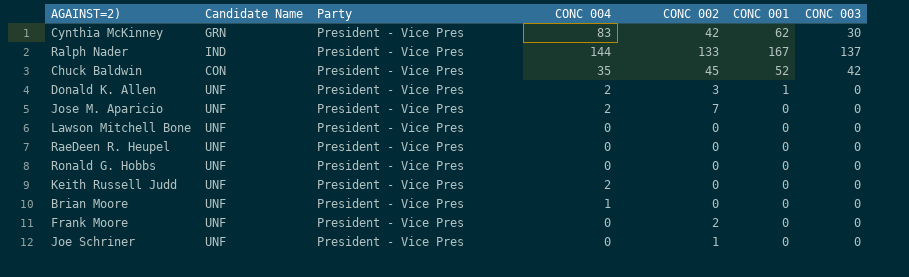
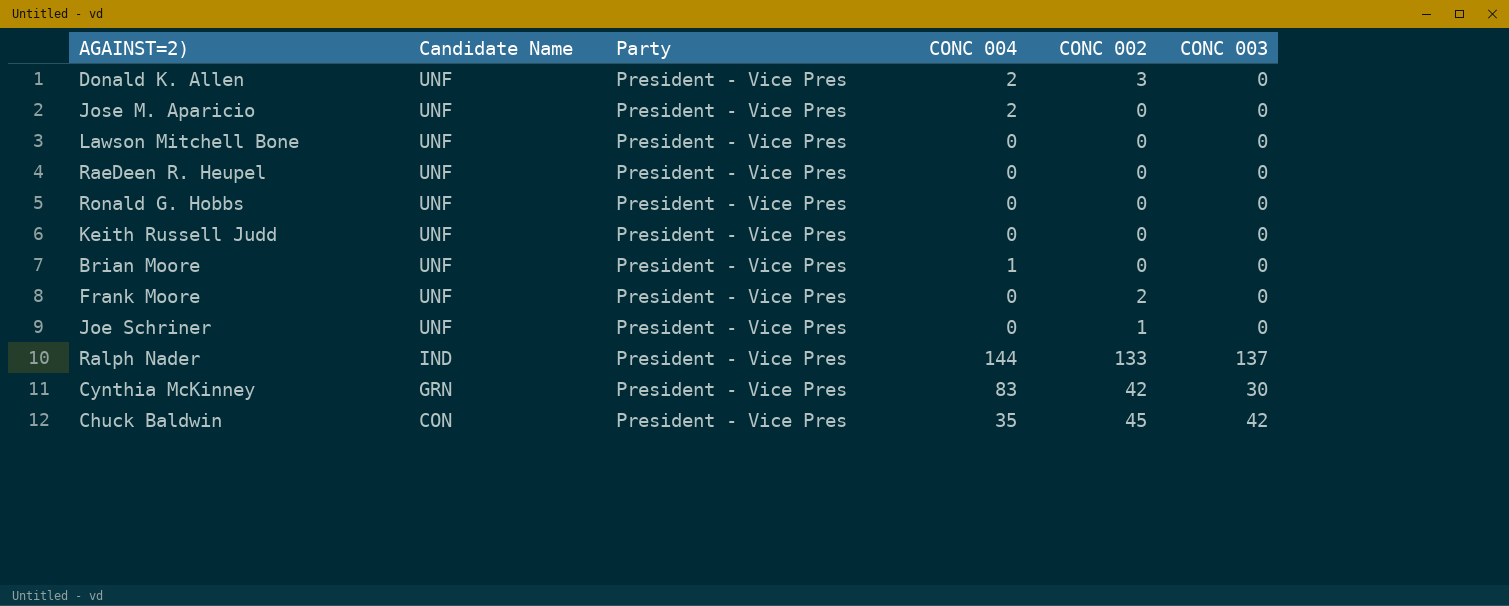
row order: none -> Candidate Name descending
column CONC 001 | position: 6 -> none
Jose M. Aparicio | CONC 002: 7 -> 0
Keith Russell Judd | CONC 004: 2 -> 0

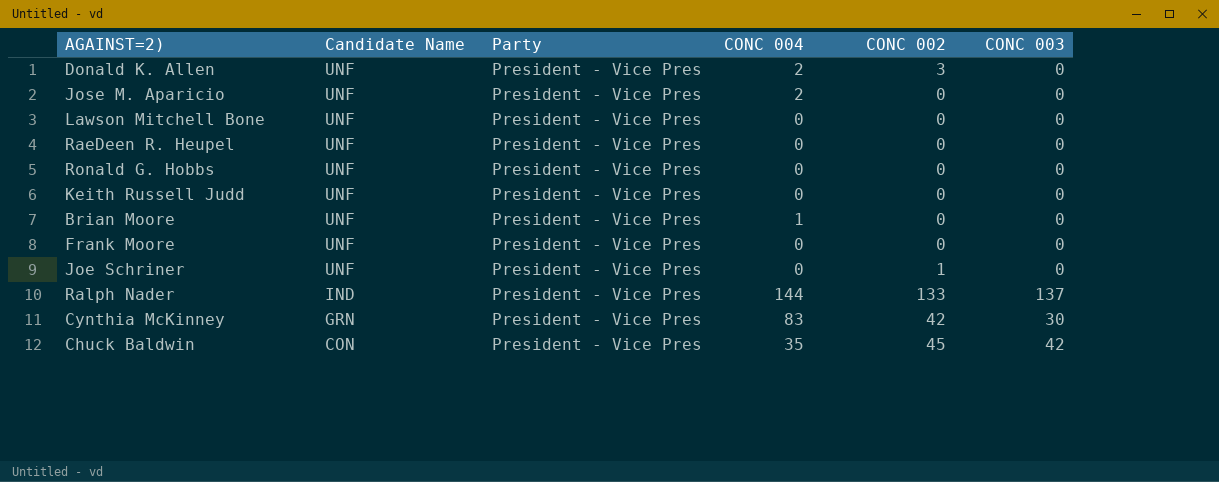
Frank Moore | CONC 002: 2 -> 0

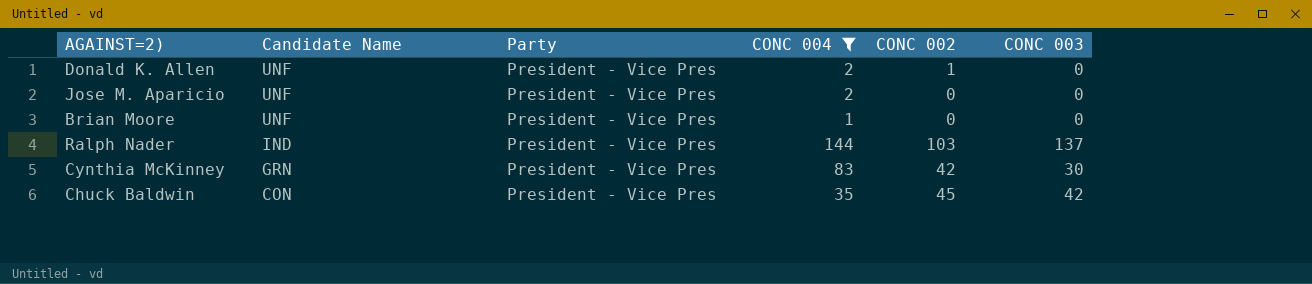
filter: none -> CONC 004 != 0
Donald K. Allen | CONC 002: 3 -> 1
Ralph Nader | CONC 002: 133 -> 103

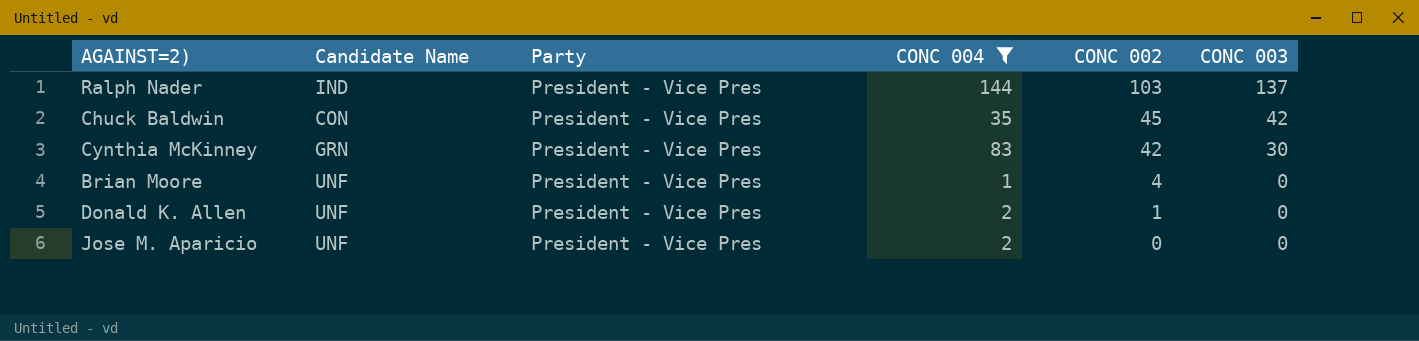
row order: Candidate Name descending -> CONC 002 descending
Brian Moore | CONC 002: 0 -> 4

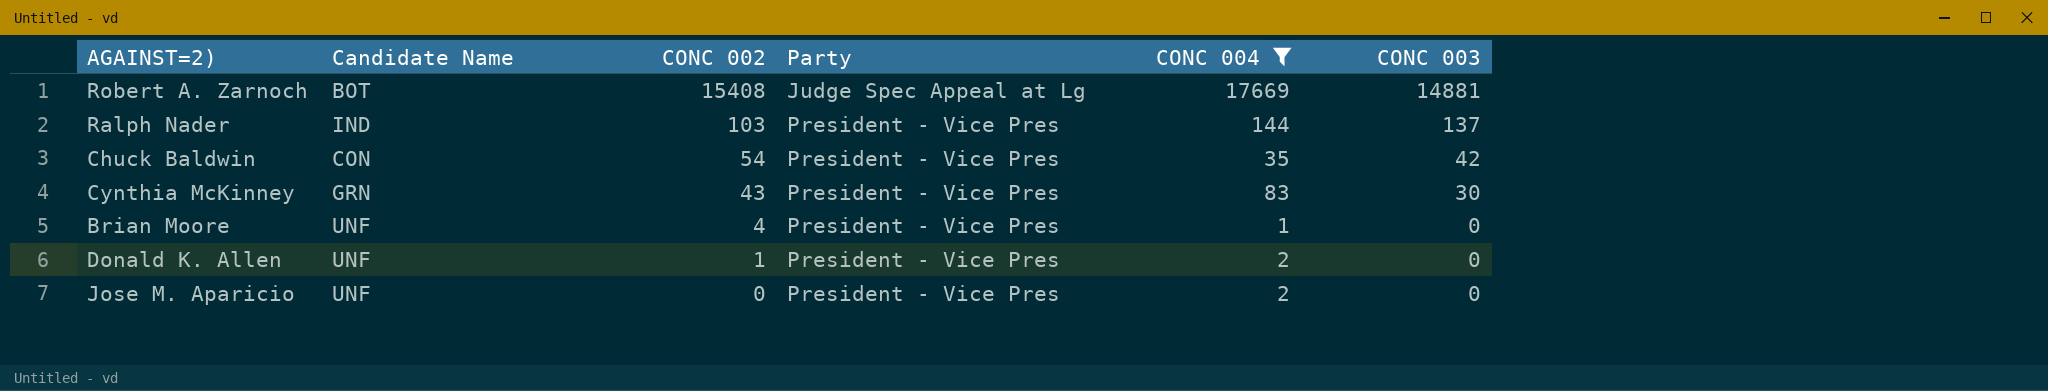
column CONC 002 | position: 5 -> 3
row Robert A. Zarnoch: none -> BOT | 15408 | Judge Spec Appeal at Lg | 17669 | 14881
Chuck Baldwin | CONC 002: 45 -> 54
Cynthia McKinney | CONC 002: 42 -> 43

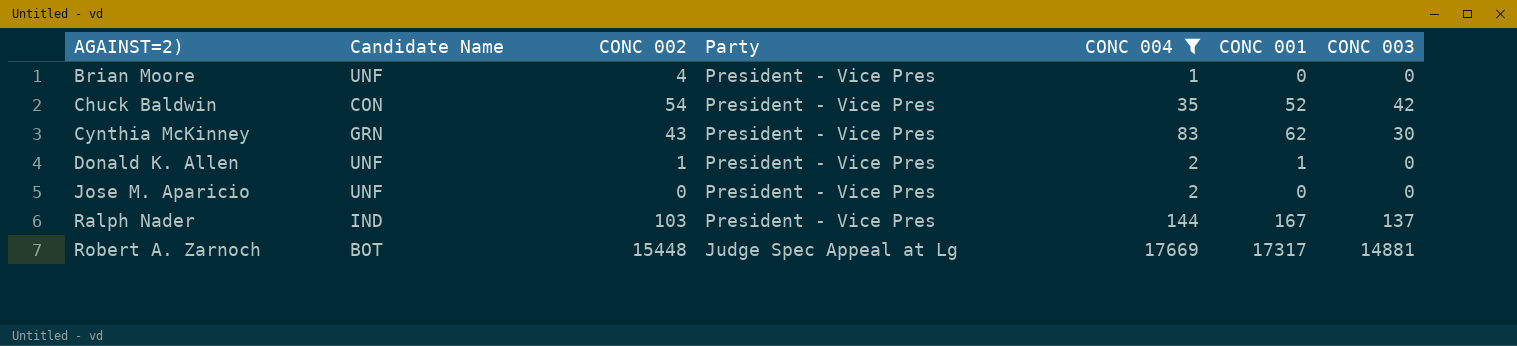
row order: CONC 002 descending -> AGAINST=2) ascending
column CONC 001 | position: none -> 6
Robert A. Zarnoch | CONC 002: 15408 -> 15448

